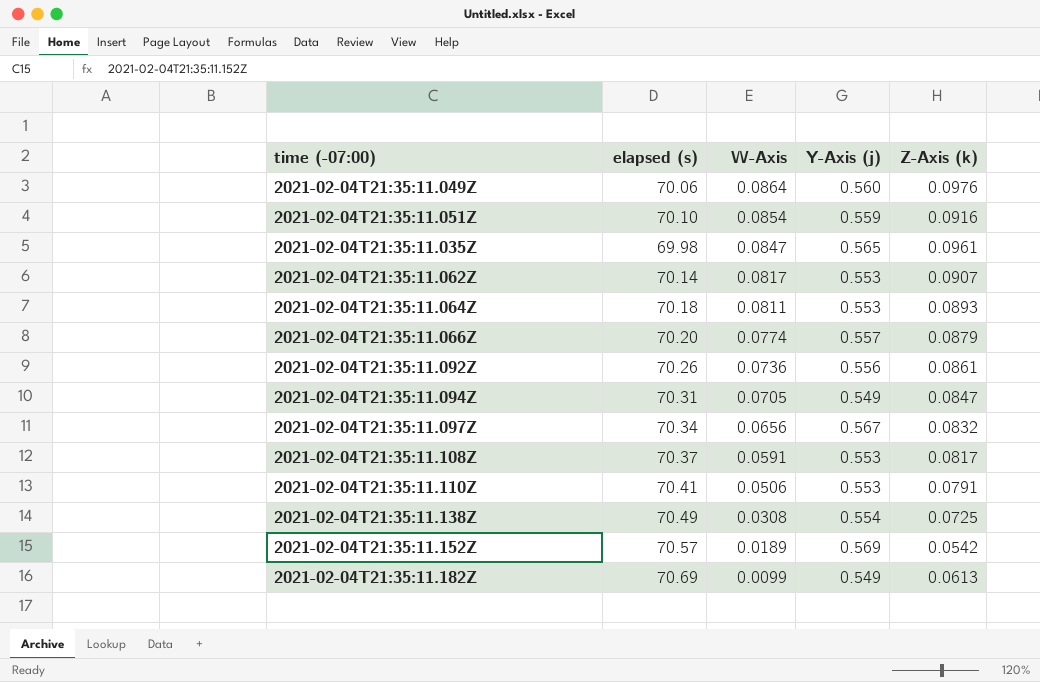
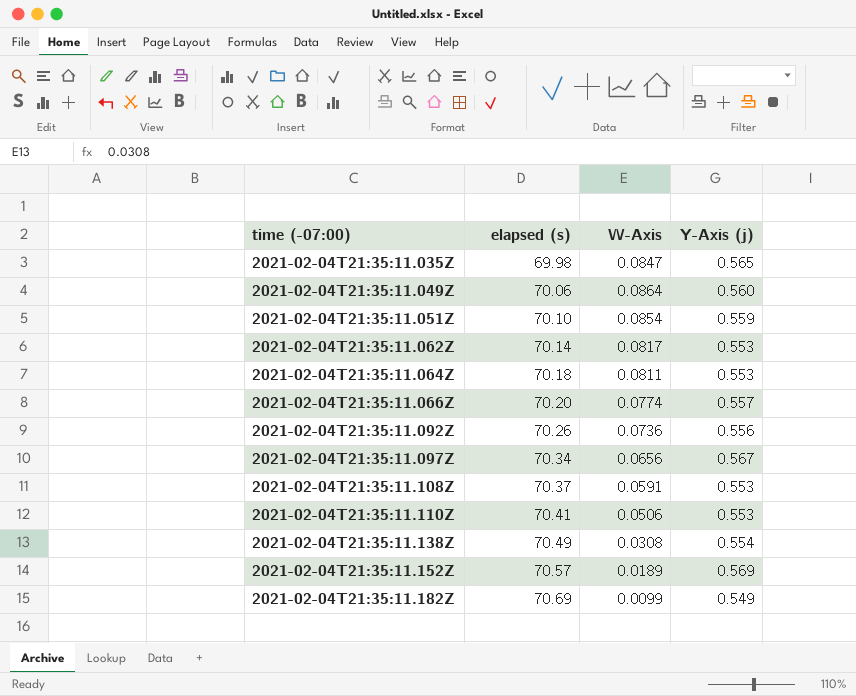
row order: W-Axis descending -> time (-07:00) ascending
column Z-Axis (k) | position: 5 -> none
row 2021-02-04T21:35:11.094Z: 70.31 | 0.0705 | 0.549 | 0.0847 -> none

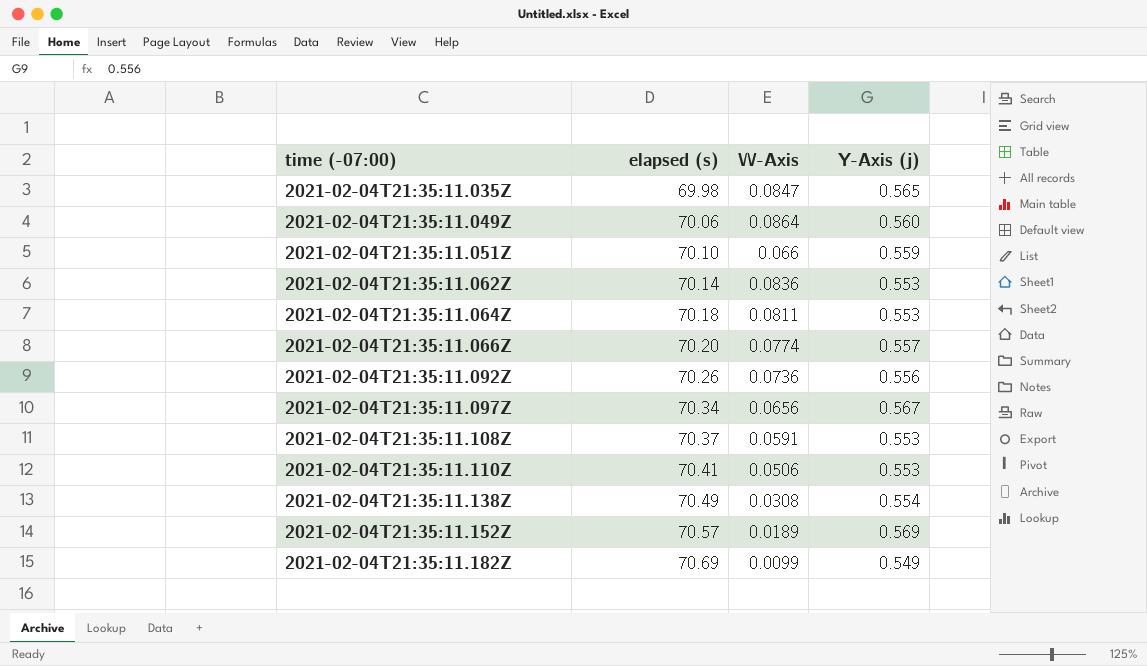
2021-02-04T21:35:11.051Z | W-Axis: 0.0854 -> 0.066
2021-02-04T21:35:11.062Z | W-Axis: 0.0817 -> 0.0836

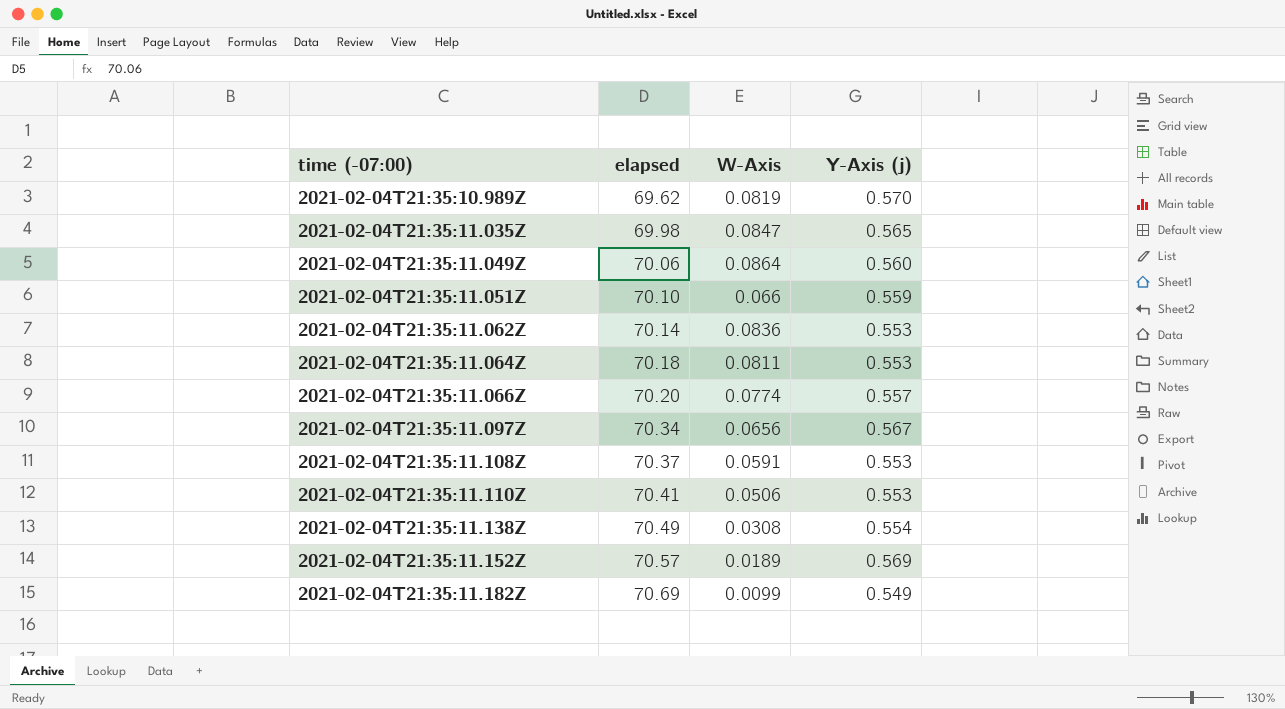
column name: elapsed (s) -> elapsed
row 2021-02-04T21:35:11.092Z: 70.26 | 0.0736 | 0.556 -> none
row 2021-02-04T21:35:10.989Z: none -> 69.62 | 0.0819 | 0.570

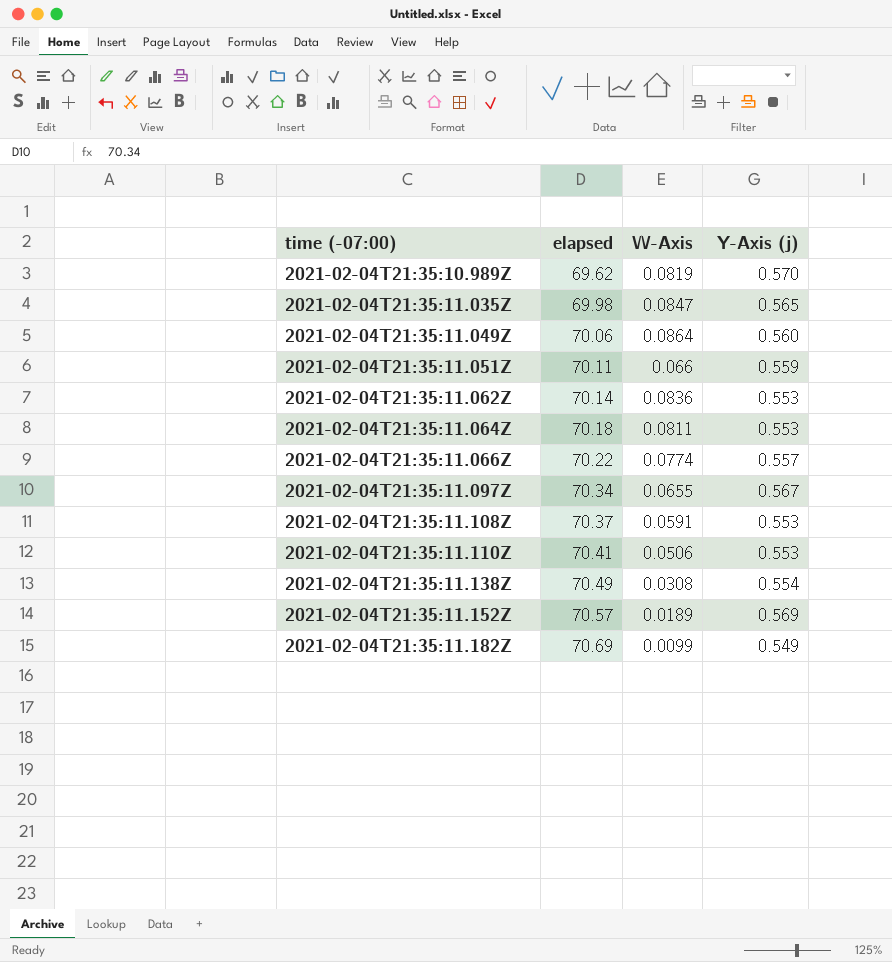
2021-02-04T21:35:11.051Z | elapsed: 70.10 -> 70.11
2021-02-04T21:35:11.066Z | elapsed: 70.20 -> 70.22
2021-02-04T21:35:11.097Z | W-Axis: 0.0656 -> 0.0655

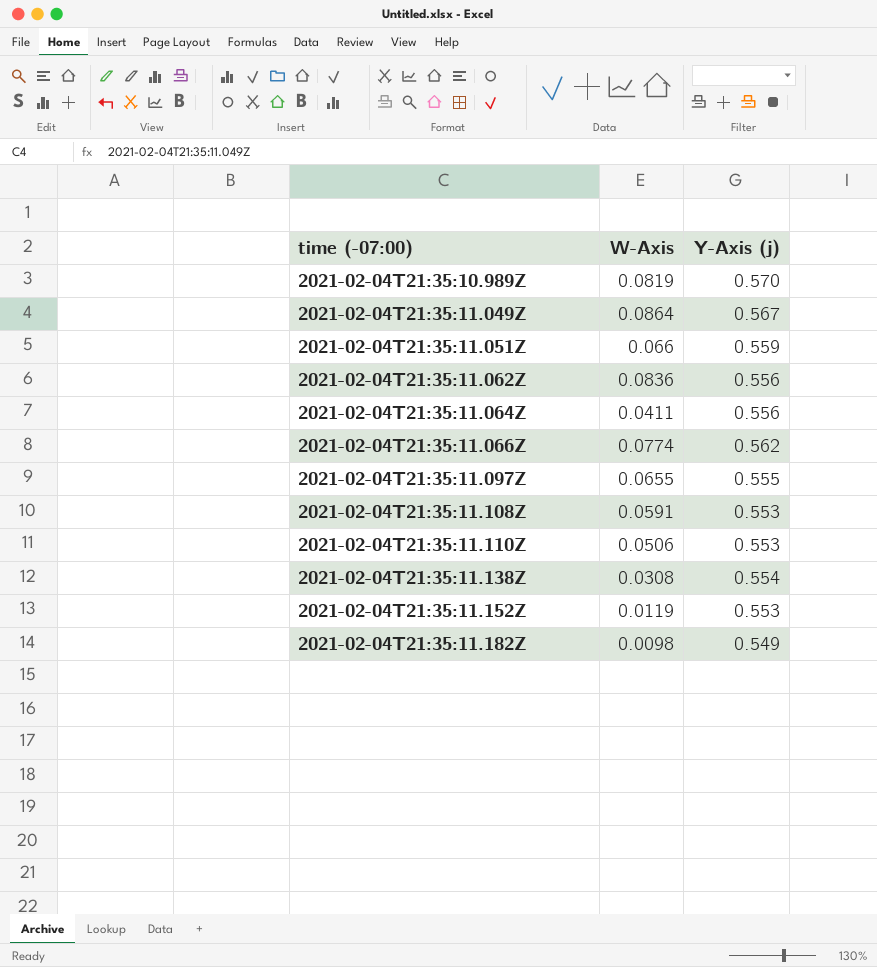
column elapsed | position: 2 -> none
row 2021-02-04T21:35:11.035Z: 69.98 | 0.0847 | 0.565 -> none
2021-02-04T21:35:11.049Z | Y-Axis (j): 0.560 -> 0.567
2021-02-04T21:35:11.062Z | Y-Axis (j): 0.553 -> 0.556
2021-02-04T21:35:11.064Z | W-Axis: 0.0811 -> 0.0411
2021-02-04T21:35:11.064Z | Y-Axis (j): 0.553 -> 0.556
2021-02-04T21:35:11.066Z | Y-Axis (j): 0.557 -> 0.562
2021-02-04T21:35:11.097Z | Y-Axis (j): 0.567 -> 0.555
2021-02-04T21:35:11.152Z | W-Axis: 0.0189 -> 0.0119
2021-02-04T21:35:11.152Z | Y-Axis (j): 0.569 -> 0.553
2021-02-04T21:35:11.182Z | W-Axis: 0.0099 -> 0.0098

